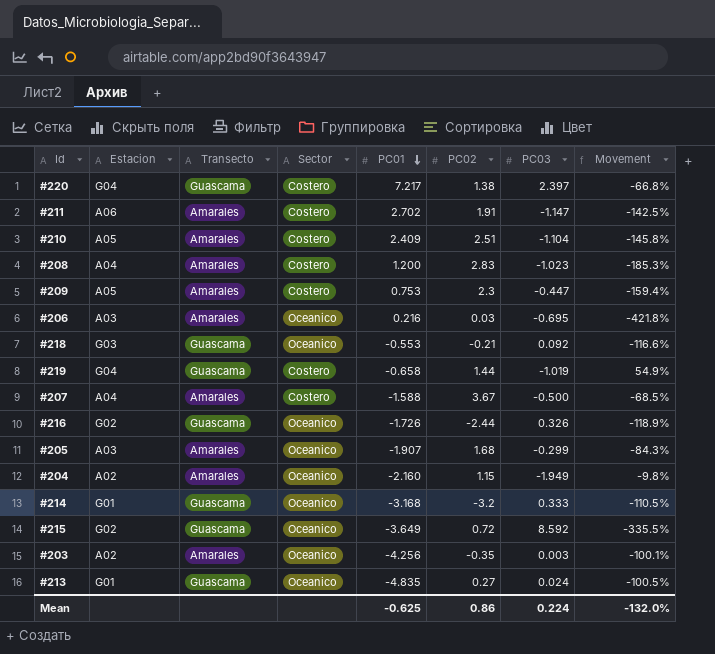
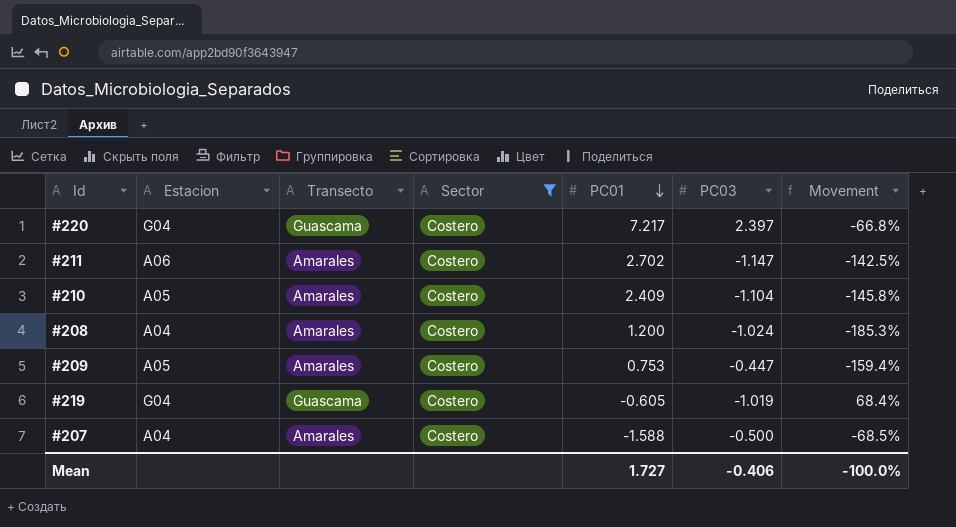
filter: none -> Sector = Costero
column PC02 | position: 6 -> none
#208 | PC03: -1.023 -> -1.024
#219 | PC01: -0.658 -> -0.605
#219 | Movement: 54.9% -> 68.4%
Mean | PC01: -0.625 -> 1.727
Mean | PC03: 0.224 -> -0.406
Mean | Movement: -132.0% -> -100.0%

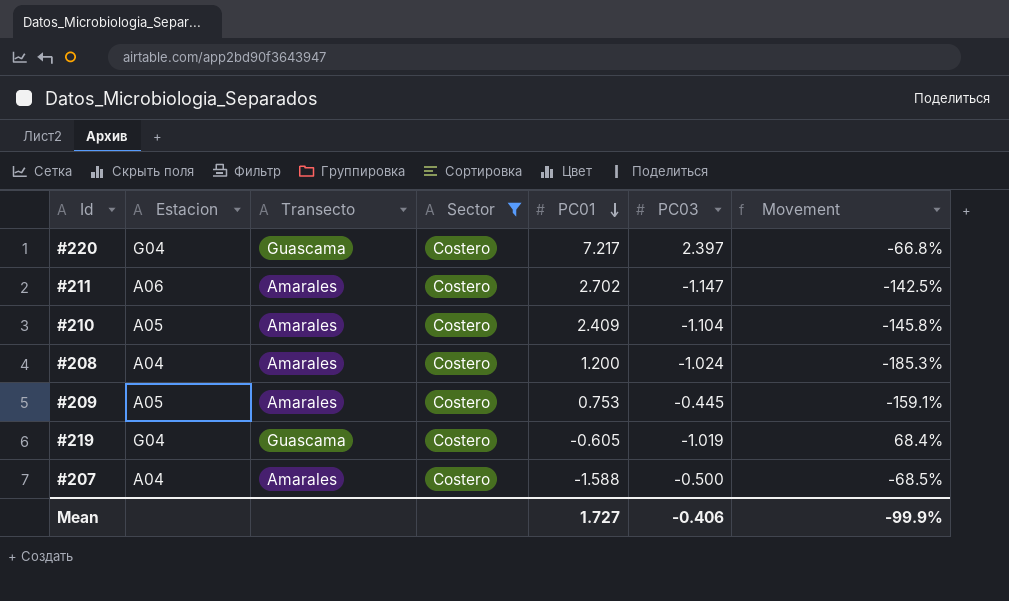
#209 | PC03: -0.447 -> -0.445
#209 | Movement: -159.4% -> -159.1%
Mean | Movement: -100.0% -> -99.9%

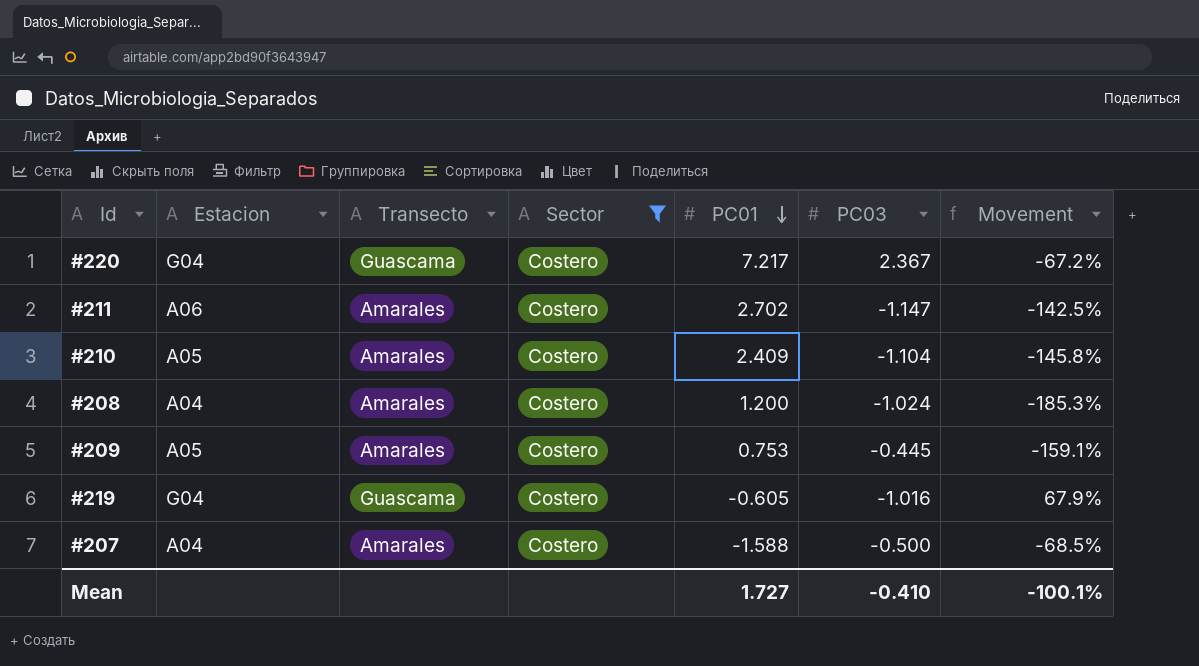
#220 | PC03: 2.397 -> 2.367
#220 | Movement: -66.8% -> -67.2%
#219 | PC03: -1.019 -> -1.016
#219 | Movement: 68.4% -> 67.9%
Mean | PC03: -0.406 -> -0.410
Mean | Movement: -99.9% -> -100.1%

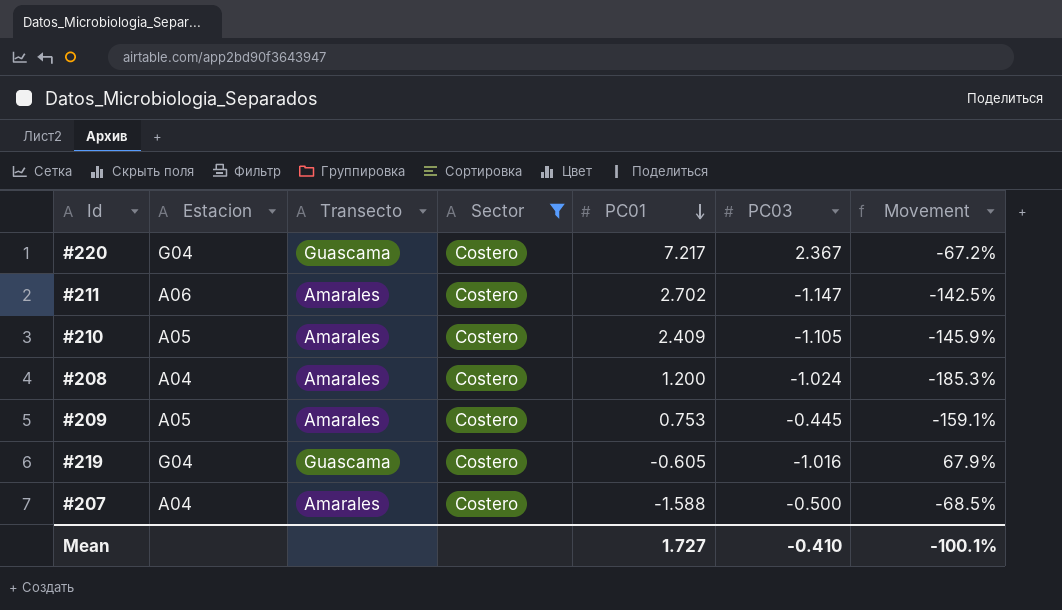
#210 | PC03: -1.104 -> -1.105
#210 | Movement: -145.8% -> -145.9%

